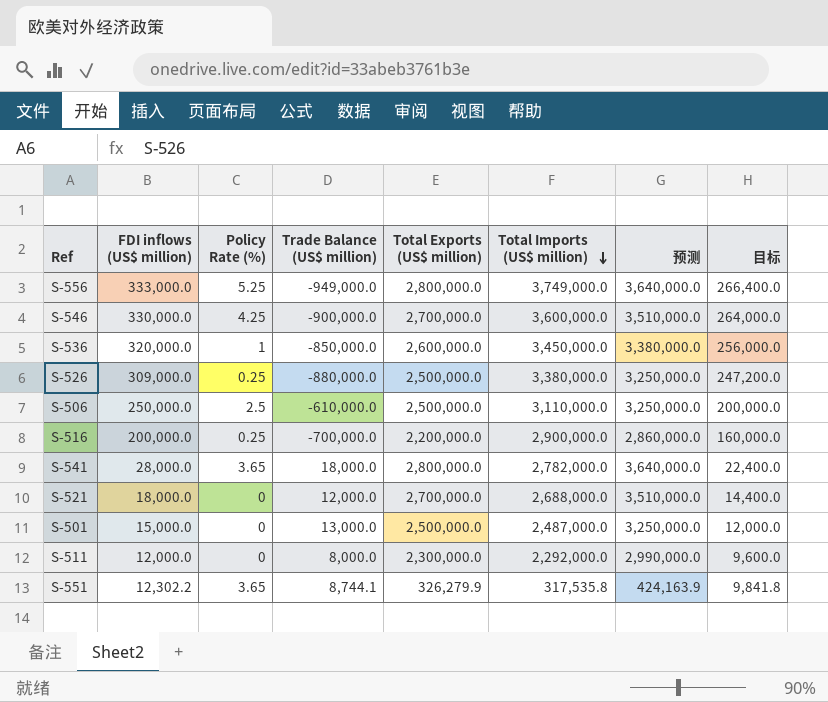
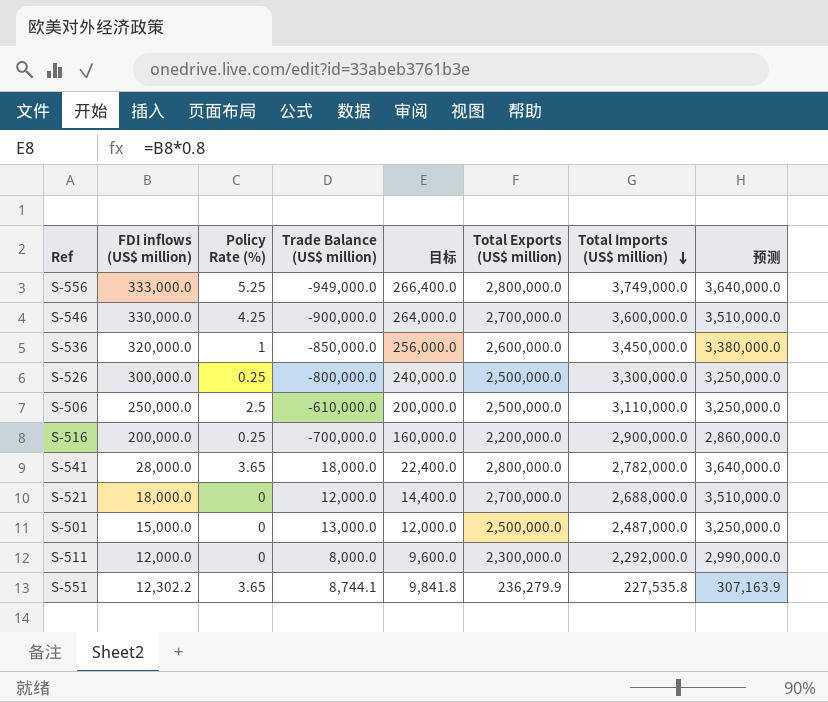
column 目标 | position: 8 -> 5
S-526 | FDI inflows (US$ million): 309,000.0 -> 300,000.0
S-526 | Trade Balance (US$ million): -880,000.0 -> -800,000.0
S-526 | 目标: 247,200.0 -> 240,000.0
S-526 | Total Imports (US$ million): 3,380,000.0 -> 3,300,000.0
S-551 | Total Exports (US$ million): 326,279.9 -> 236,279.9
S-551 | Total Imports (US$ million): 317,535.8 -> 227,535.8
S-551 | 预测: 424,163.9 -> 307,163.9

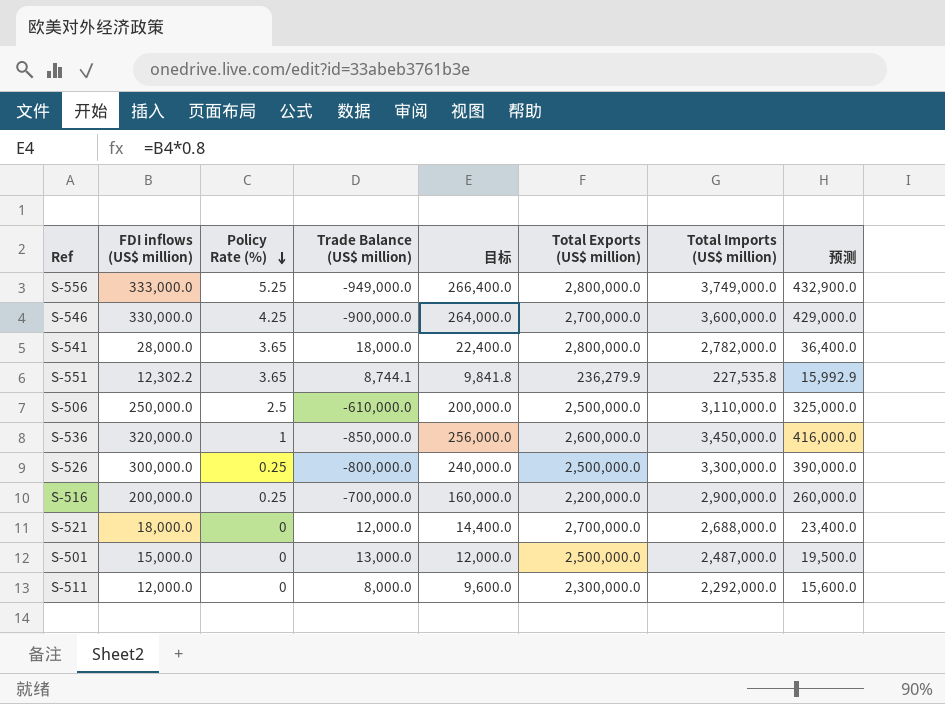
row order: Total Imports (US$ million) descending -> Policy Rate (%) descending
column 预测 | formula: [Total Exports (US$ million)] * 1.3 -> [FDI inflows (US$ million)] * 1.3

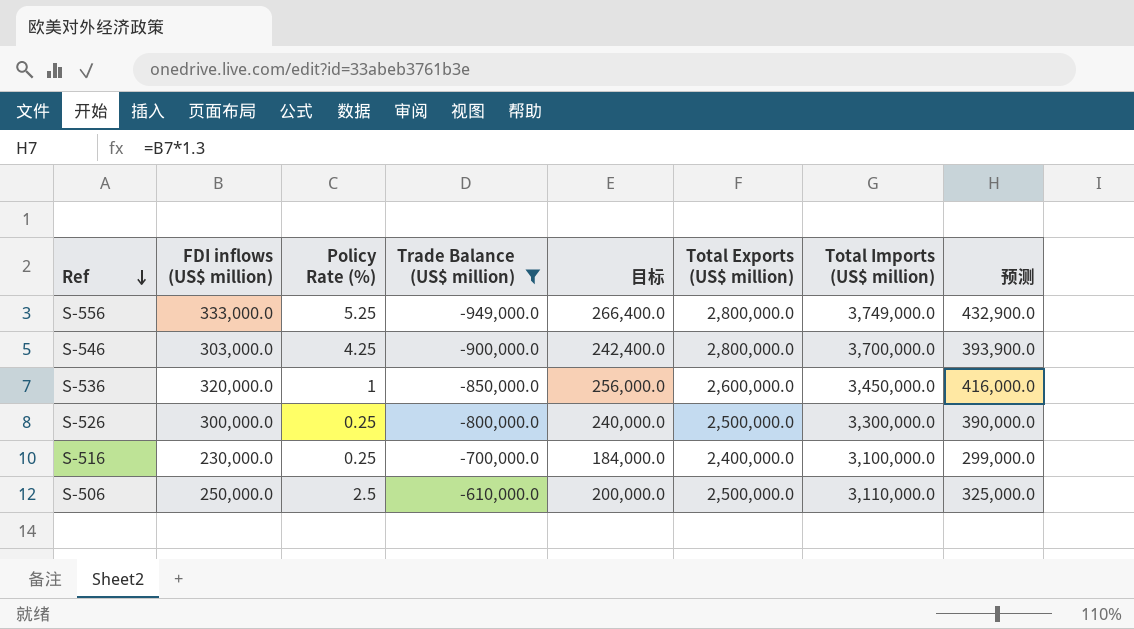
filter: none -> Trade Balance (US$ million) <= -610,000.0
row order: Policy Rate (%) descending -> Ref descending
S-546 | FDI inflows (US$ million): 330,000.0 -> 303,000.0
S-546 | 目标: 264,000.0 -> 242,400.0
S-546 | Total Exports (US$ million): 2,700,000.0 -> 2,800,000.0
S-546 | Total Imports (US$ million): 3,600,000.0 -> 3,700,000.0
S-546 | 预测: 429,000.0 -> 393,900.0
S-516 | FDI inflows (US$ million): 200,000.0 -> 230,000.0
S-516 | 目标: 160,000.0 -> 184,000.0
S-516 | Total Exports (US$ million): 2,200,000.0 -> 2,400,000.0
S-516 | Total Imports (US$ million): 2,900,000.0 -> 3,100,000.0
S-516 | 预测: 260,000.0 -> 299,000.0

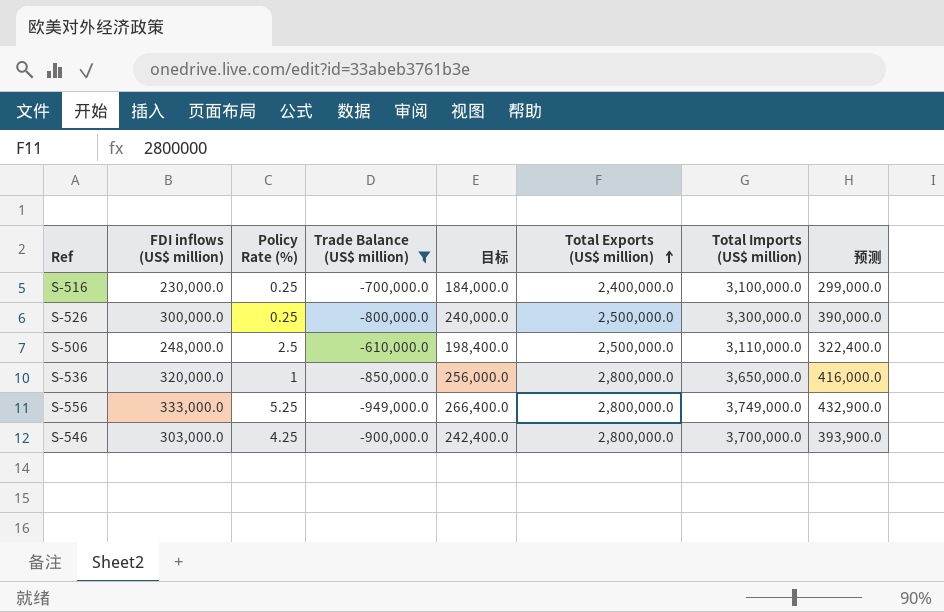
row order: Ref descending -> Total Exports (US$ million) ascending
S-506 | FDI inflows (US$ million): 250,000.0 -> 248,000.0
S-506 | 目标: 200,000.0 -> 198,400.0
S-506 | 预测: 325,000.0 -> 322,400.0
S-536 | Total Exports (US$ million): 2,600,000.0 -> 2,800,000.0
S-536 | Total Imports (US$ million): 3,450,000.0 -> 3,650,000.0

